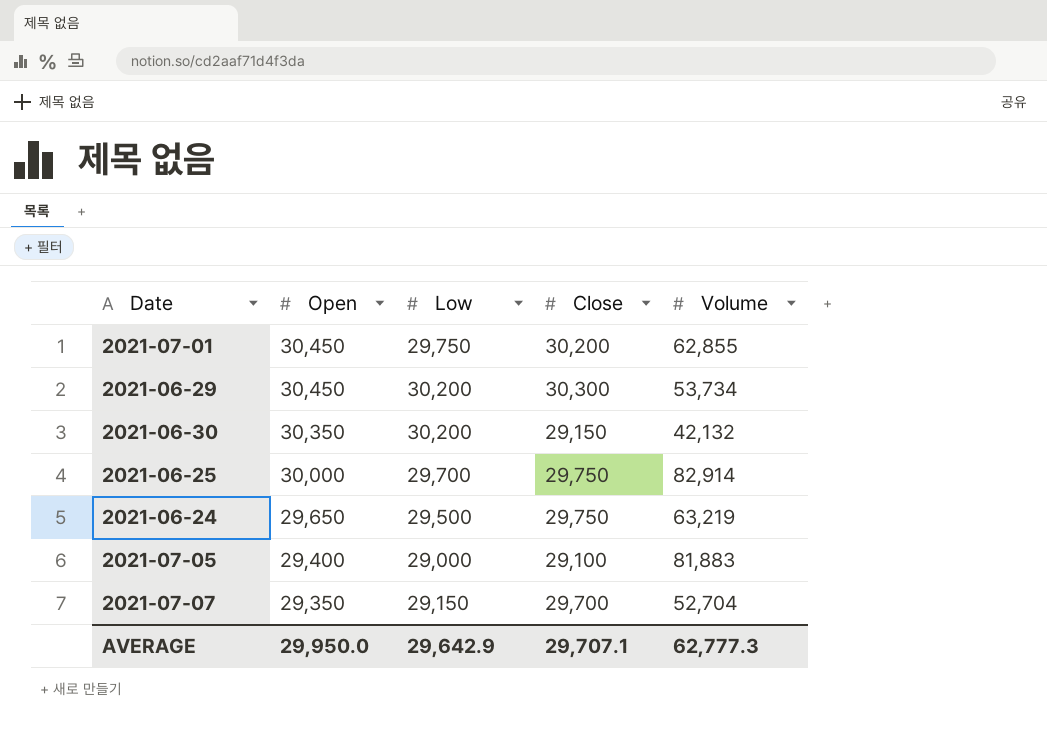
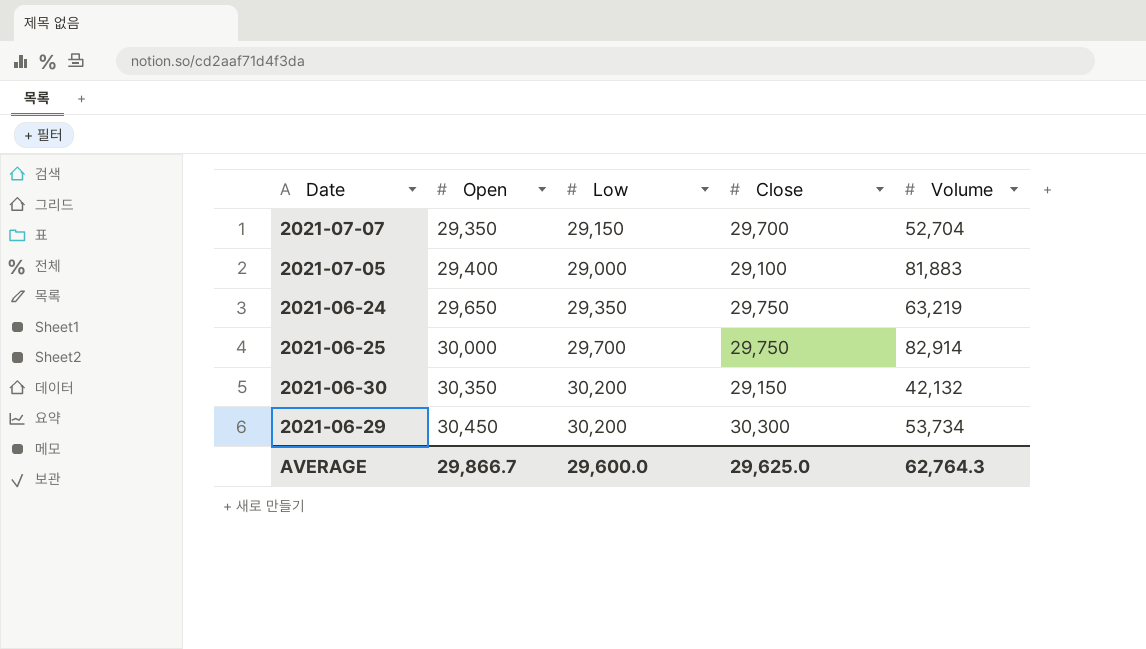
row order: Open descending -> Open ascending
row 2021-07-01: 30,450 | 29,750 | 30,200 | 62,855 -> none
2021-06-24 | Low: 29,500 -> 29,350
AVERAGE | Open: 29,950.0 -> 29,866.7
AVERAGE | Low: 29,642.9 -> 29,600.0
AVERAGE | Close: 29,707.1 -> 29,625.0
AVERAGE | Volume: 62,777.3 -> 62,764.3

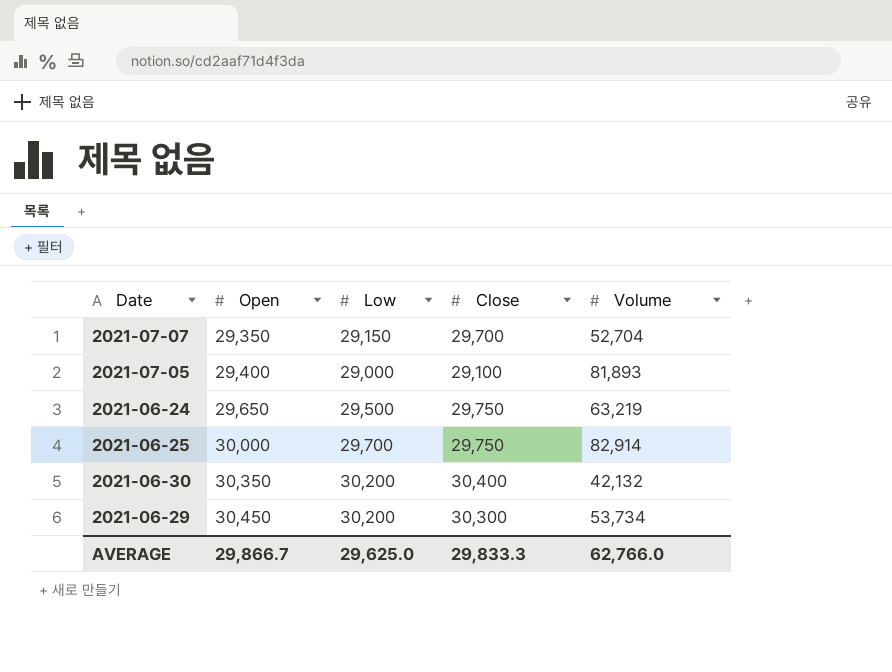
2021-07-05 | Volume: 81,883 -> 81,893
2021-06-24 | Low: 29,350 -> 29,500
2021-06-30 | Close: 29,150 -> 30,400
AVERAGE | Low: 29,600.0 -> 29,625.0
AVERAGE | Close: 29,625.0 -> 29,833.3
AVERAGE | Volume: 62,764.3 -> 62,766.0

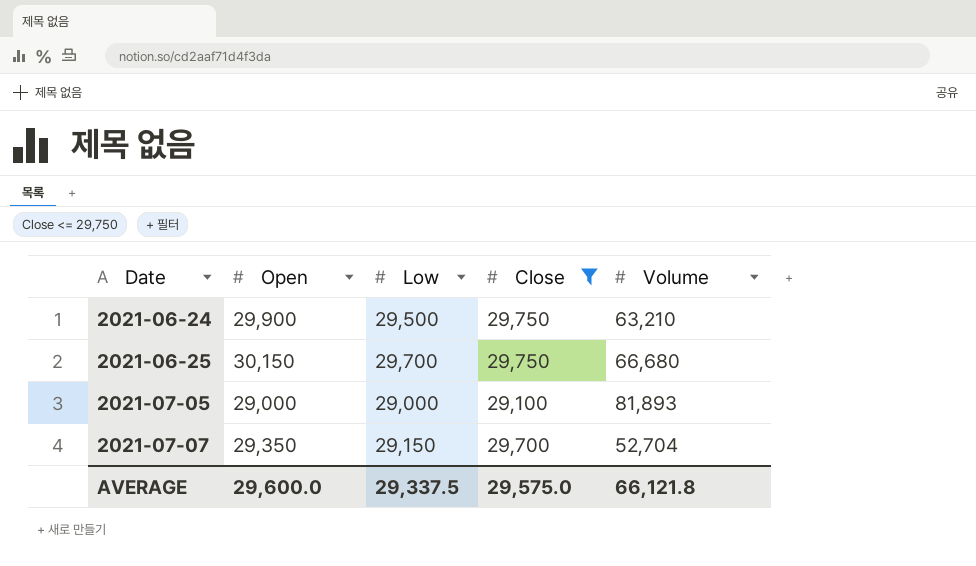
filter: none -> Close <= 29,750
row order: Open ascending -> Date ascending
2021-06-24 | Open: 29,650 -> 29,900
2021-06-24 | Volume: 63,219 -> 63,210
2021-06-25 | Open: 30,000 -> 30,150
2021-06-25 | Volume: 82,914 -> 66,680
2021-07-05 | Open: 29,400 -> 29,000
AVERAGE | Open: 29,866.7 -> 29,600.0
AVERAGE | Low: 29,625.0 -> 29,337.5
AVERAGE | Close: 29,833.3 -> 29,575.0
AVERAGE | Volume: 62,766.0 -> 66,121.8

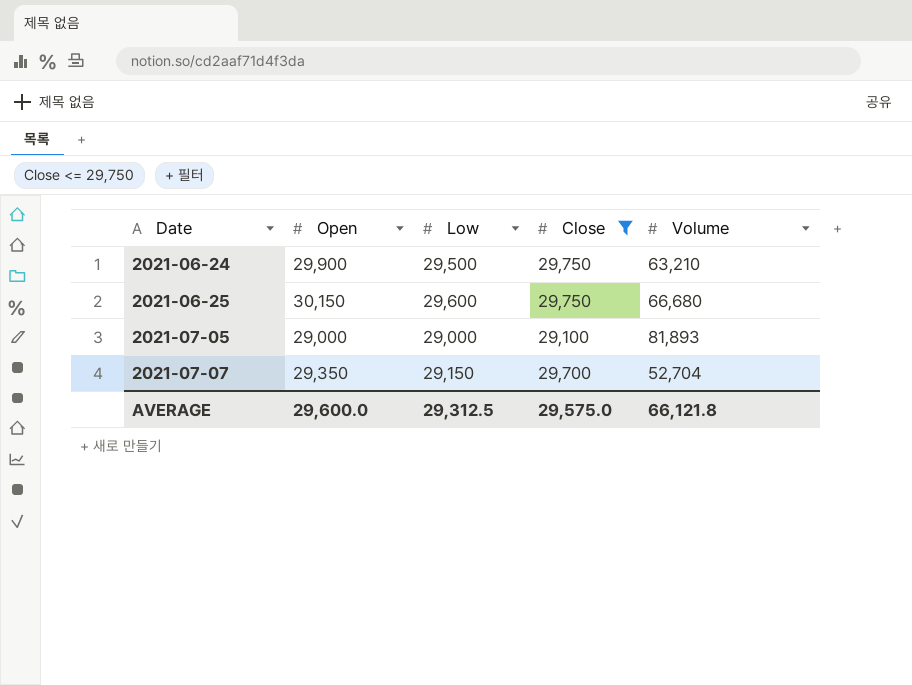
2021-06-25 | Low: 29,700 -> 29,600
AVERAGE | Low: 29,337.5 -> 29,312.5

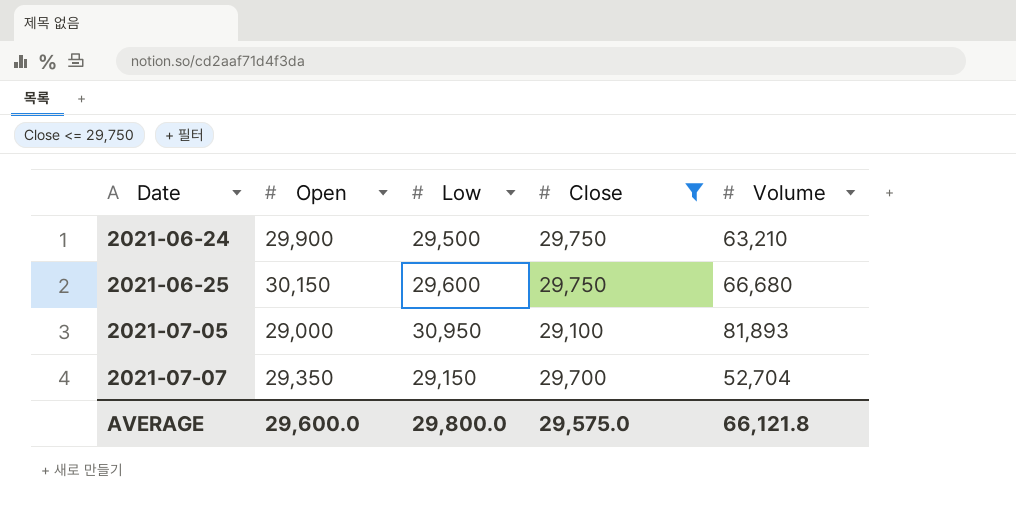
2021-07-05 | Low: 29,000 -> 30,950
AVERAGE | Low: 29,312.5 -> 29,800.0

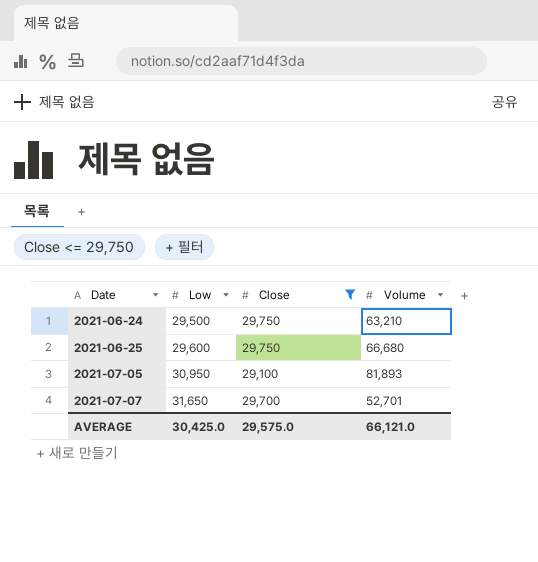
column Open | position: 2 -> none
2021-07-07 | Low: 29,150 -> 31,650
2021-07-07 | Volume: 52,704 -> 52,701
AVERAGE | Low: 29,800.0 -> 30,425.0
AVERAGE | Volume: 66,121.8 -> 66,121.0

